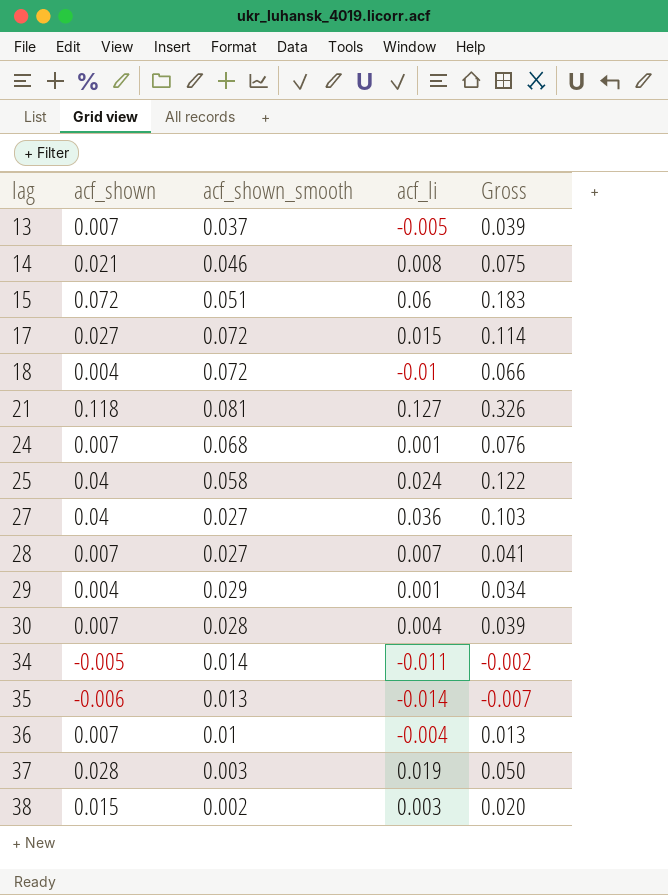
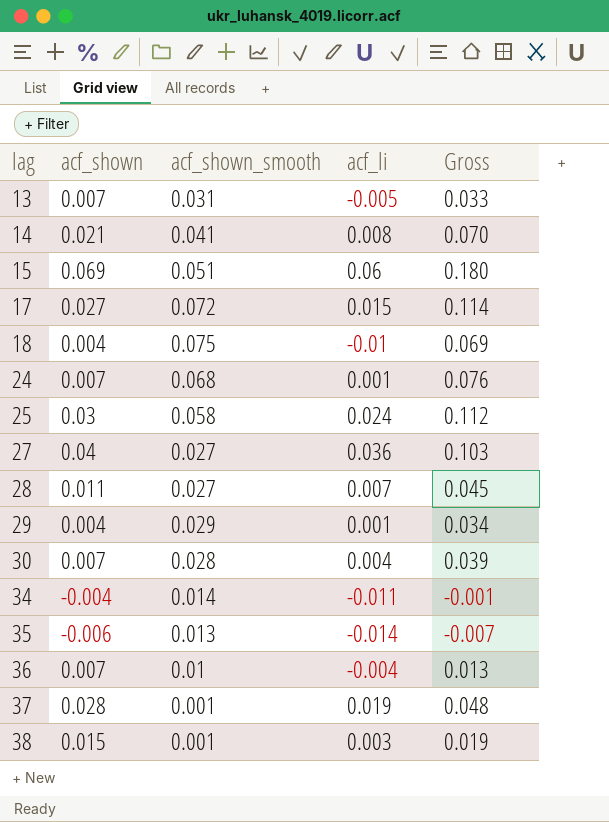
row 21: 0.118 | 0.081 | 0.127 | 0.326 -> none
13 | acf_shown_smooth: 0.037 -> 0.031
13 | Gross: 0.039 -> 0.033
14 | acf_shown_smooth: 0.046 -> 0.041
14 | Gross: 0.075 -> 0.070
15 | acf_shown: 0.072 -> 0.069
15 | Gross: 0.183 -> 0.180
18 | acf_shown_smooth: 0.072 -> 0.075
18 | Gross: 0.066 -> 0.069
25 | acf_shown: 0.04 -> 0.03
25 | Gross: 0.122 -> 0.112
28 | acf_shown: 0.007 -> 0.011
28 | Gross: 0.041 -> 0.045
34 | acf_shown: -0.005 -> -0.004
34 | Gross: -0.002 -> -0.001
37 | acf_shown_smooth: 0.003 -> 0.001
37 | Gross: 0.050 -> 0.048
38 | acf_shown_smooth: 0.002 -> 0.001
38 | Gross: 0.020 -> 0.019

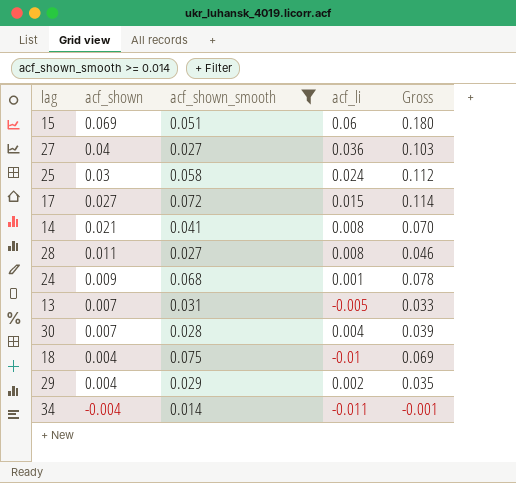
filter: none -> acf_shown_smooth >= 0.014
row order: lag ascending -> acf_shown descending
28 | acf_li: 0.007 -> 0.008
28 | Gross: 0.045 -> 0.046
24 | acf_shown: 0.007 -> 0.009
24 | Gross: 0.076 -> 0.078
29 | acf_li: 0.001 -> 0.002
29 | Gross: 0.034 -> 0.035

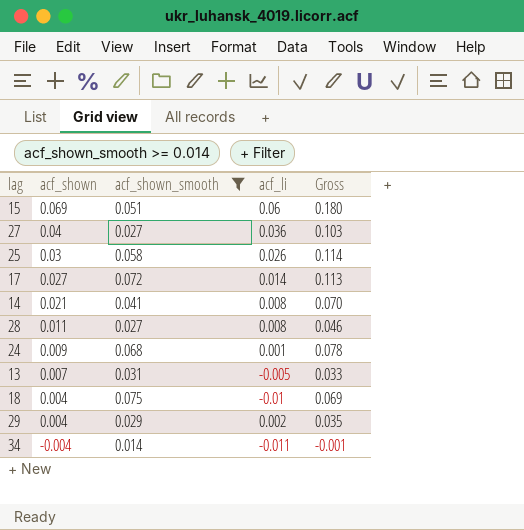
row 30: 0.007 | 0.028 | 0.004 | 0.039 -> none
25 | acf_li: 0.024 -> 0.026
25 | Gross: 0.112 -> 0.114
17 | acf_li: 0.015 -> 0.014
17 | Gross: 0.114 -> 0.113

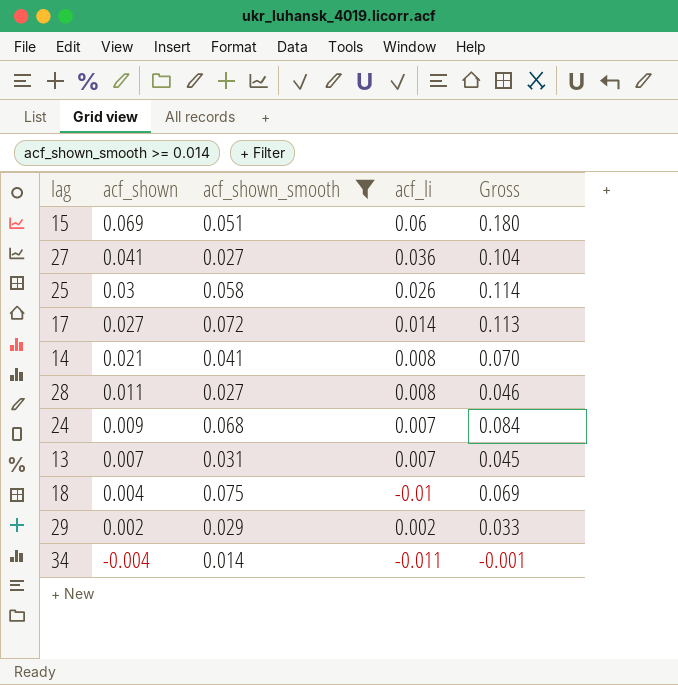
27 | acf_shown: 0.04 -> 0.041
27 | Gross: 0.103 -> 0.104
24 | acf_li: 0.001 -> 0.007
24 | Gross: 0.078 -> 0.084
13 | acf_li: -0.005 -> 0.007
13 | Gross: 0.033 -> 0.045
29 | acf_shown: 0.004 -> 0.002
29 | Gross: 0.035 -> 0.033

